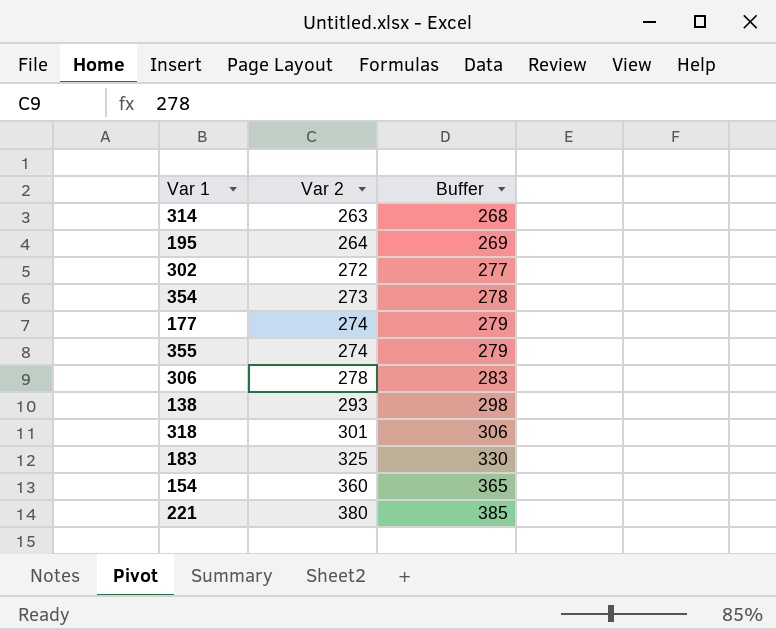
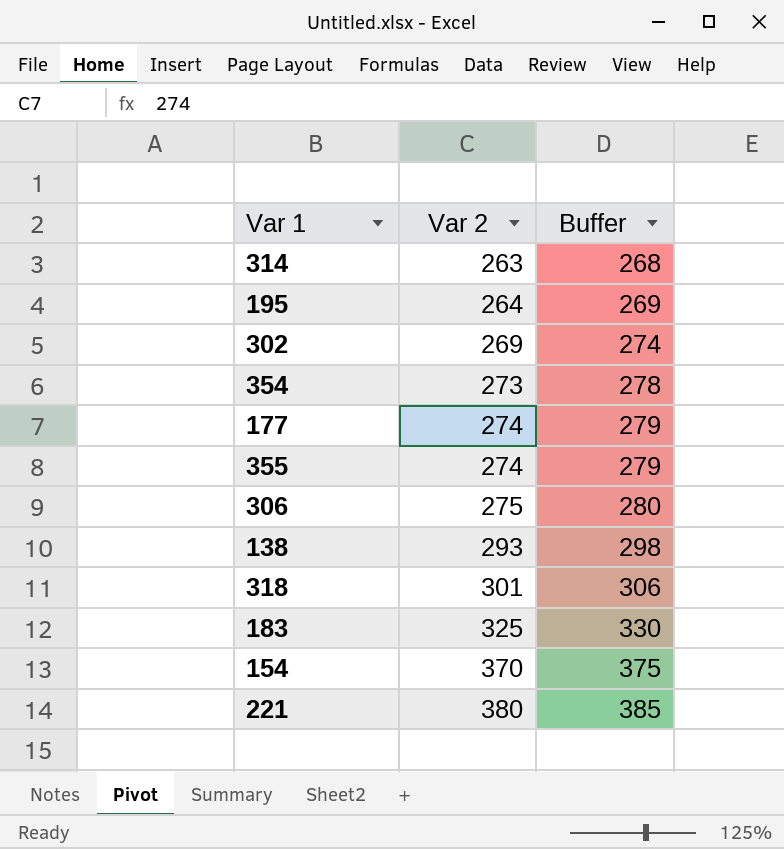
302 | Var 2: 272 -> 269
302 | Buffer: 277 -> 274
306 | Var 2: 278 -> 275
306 | Buffer: 283 -> 280
154 | Var 2: 360 -> 370
154 | Buffer: 365 -> 375

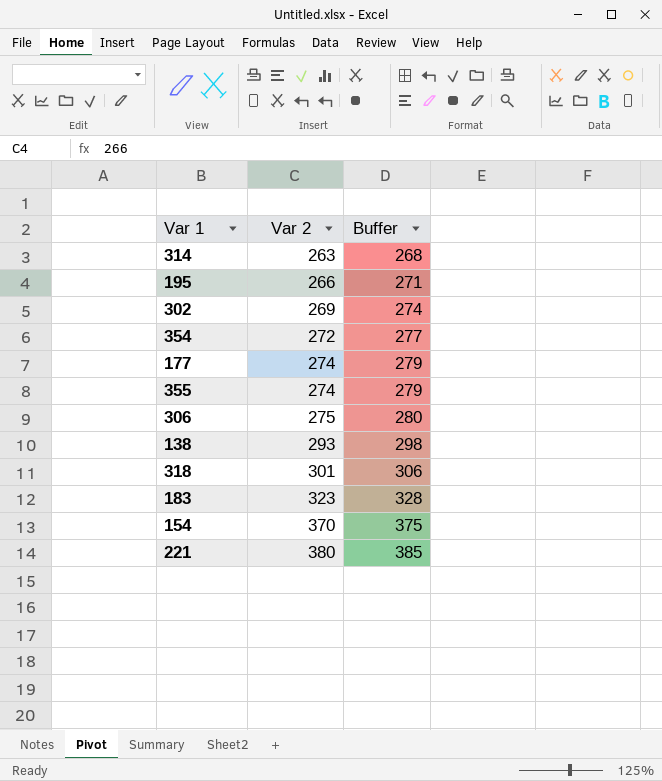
195 | Var 2: 264 -> 266
195 | Buffer: 269 -> 271
354 | Var 2: 273 -> 272
354 | Buffer: 278 -> 277
183 | Var 2: 325 -> 323
183 | Buffer: 330 -> 328

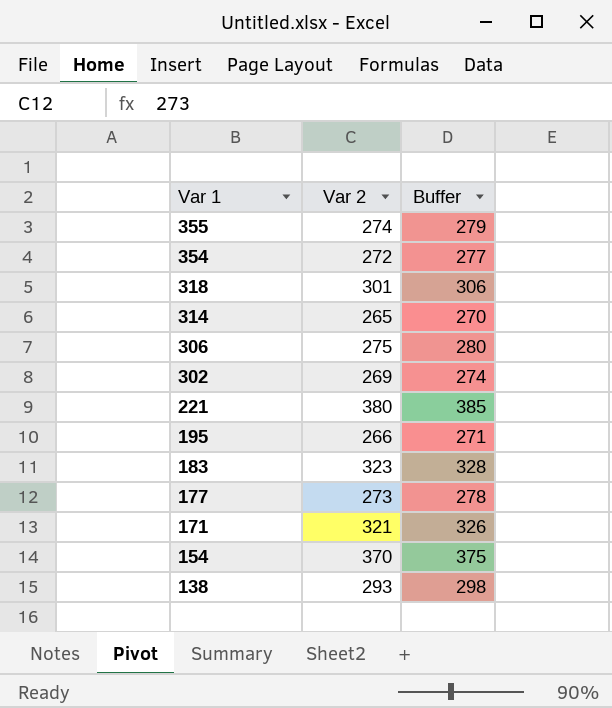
row order: Var 2 ascending -> Var 1 descending
314 | Var 2: 263 -> 265
314 | Buffer: 268 -> 270
177 | Var 2: 274 -> 273
177 | Buffer: 279 -> 278
row 171: none -> 321 | 326

